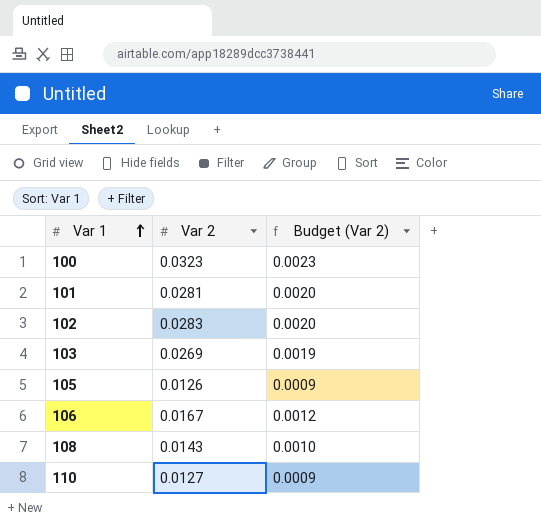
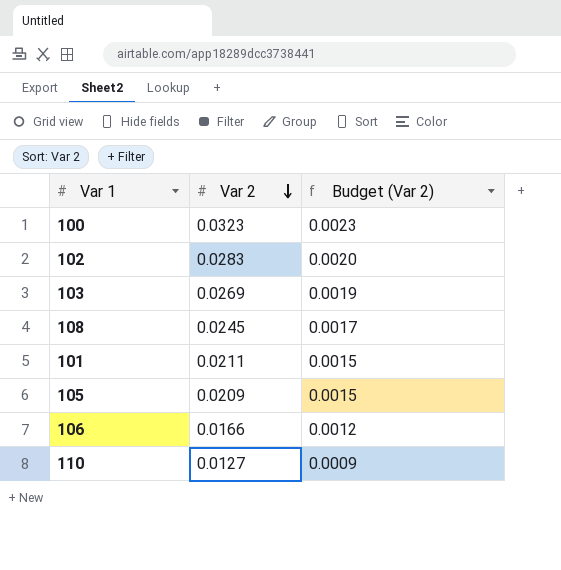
row order: Var 1 ascending -> Var 2 descending
108 | Var 2: 0.0143 -> 0.0245
108 | Budget (Var 2): 0.0010 -> 0.0017
101 | Var 2: 0.0281 -> 0.0211
101 | Budget (Var 2): 0.0020 -> 0.0015
105 | Var 2: 0.0126 -> 0.0209
105 | Budget (Var 2): 0.0009 -> 0.0015
106 | Var 2: 0.0167 -> 0.0166

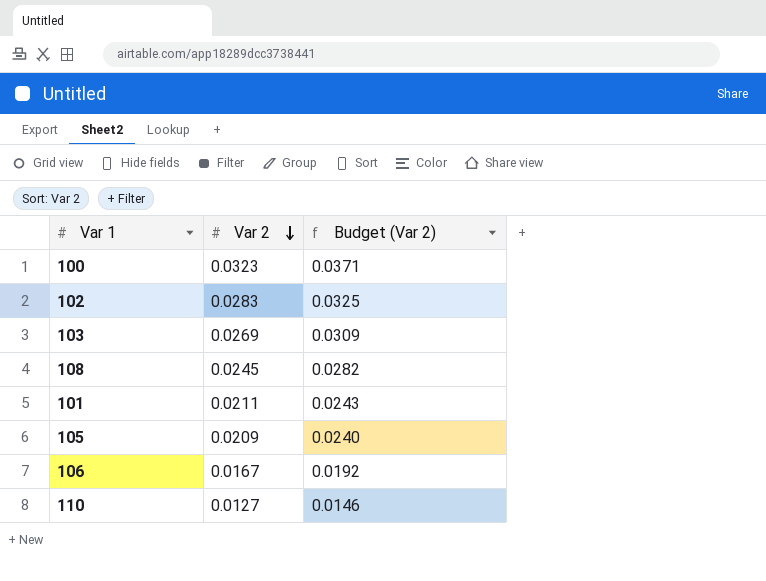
column Budget (Var 2) | formula: [Var 2] * 0.07 -> [Var 2] * 1.15
106 | Var 2: 0.0166 -> 0.0167

